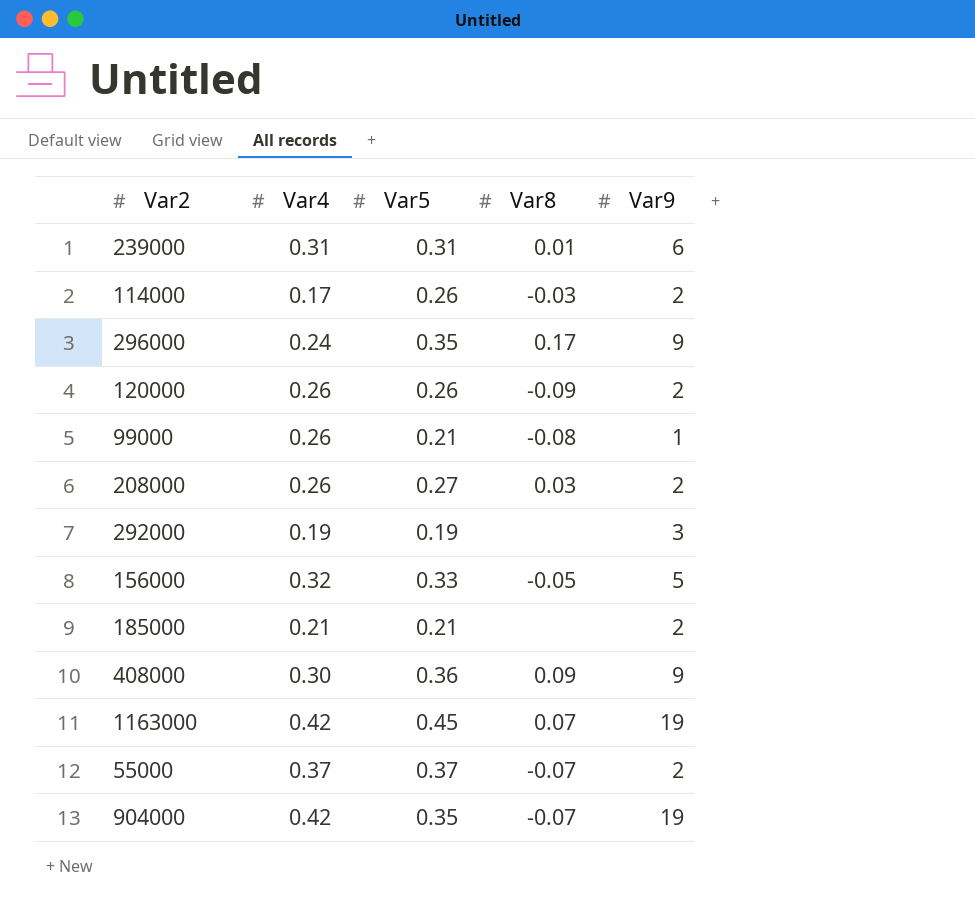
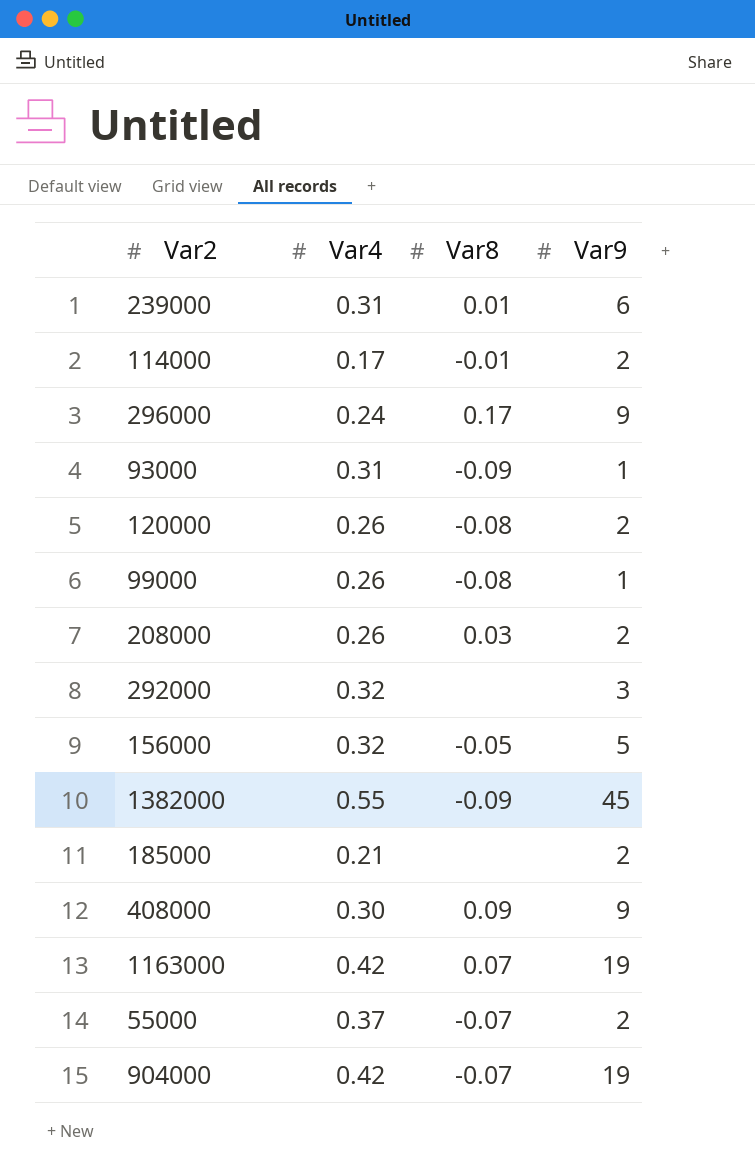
column Var5 | position: 3 -> none
114000 | Var8: -0.03 -> -0.01
row 93000: none -> 0.31 | -0.09 | 1
120000 | Var8: -0.09 -> -0.08
292000 | Var4: 0.19 -> 0.32
row 1382000: none -> 0.55 | -0.09 | 45

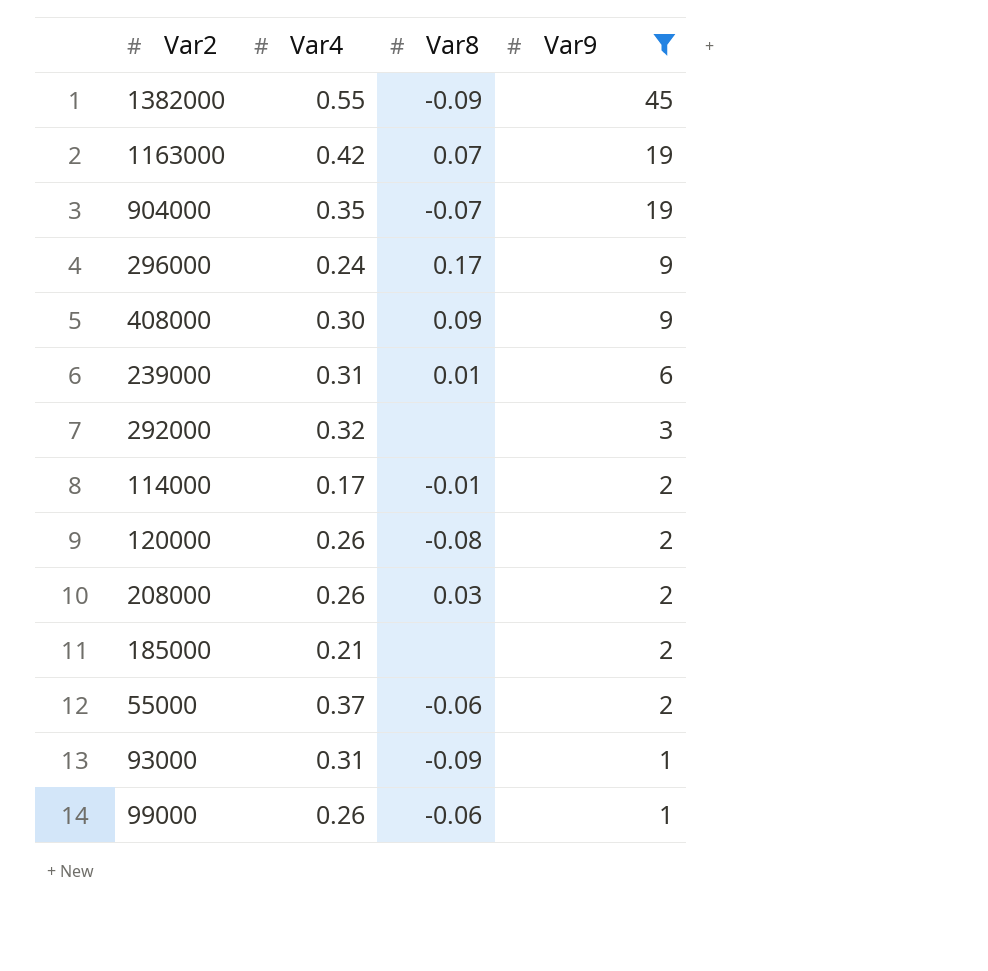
filter: none -> Var9 != 5
row order: none -> Var9 descending
904000 | Var4: 0.42 -> 0.35
55000 | Var8: -0.07 -> -0.06
99000 | Var8: -0.08 -> -0.06

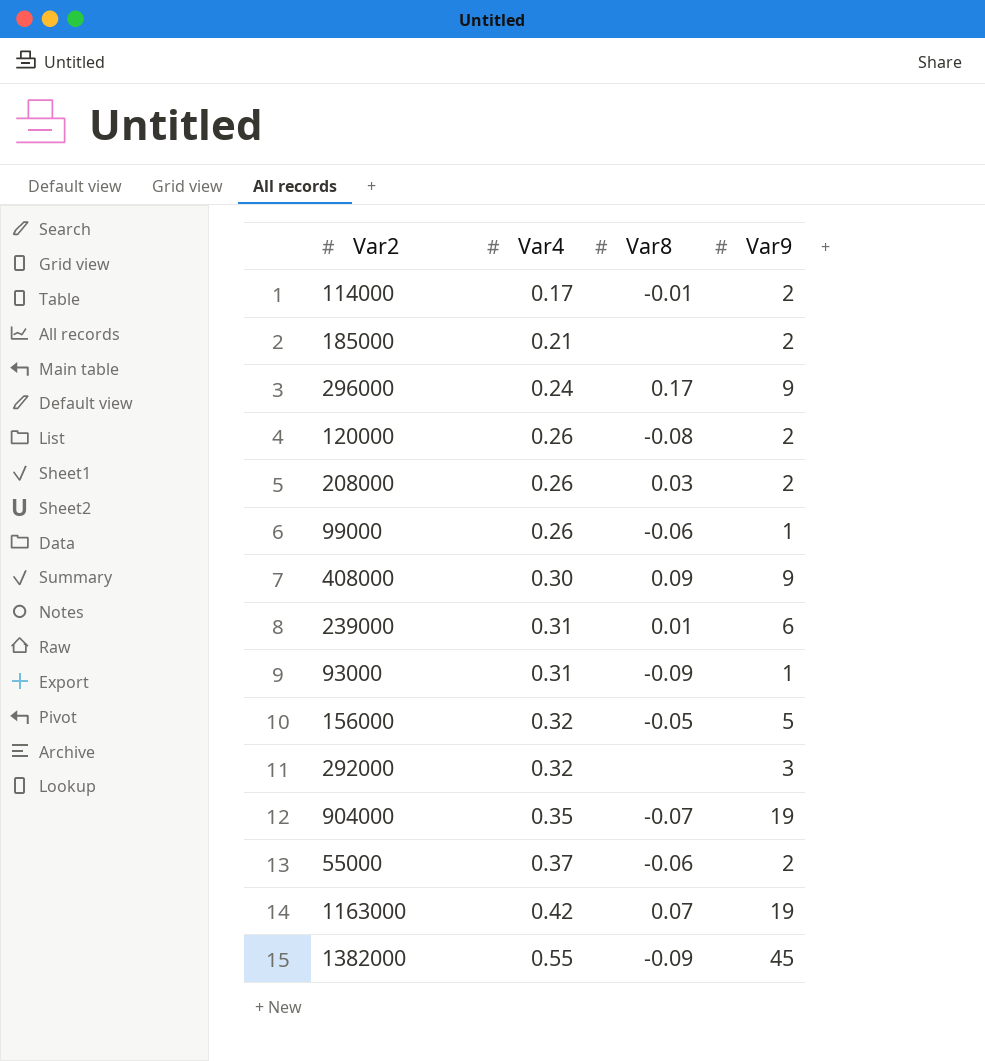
filter: Var9 != 5 -> none
row order: Var9 descending -> Var4 ascending

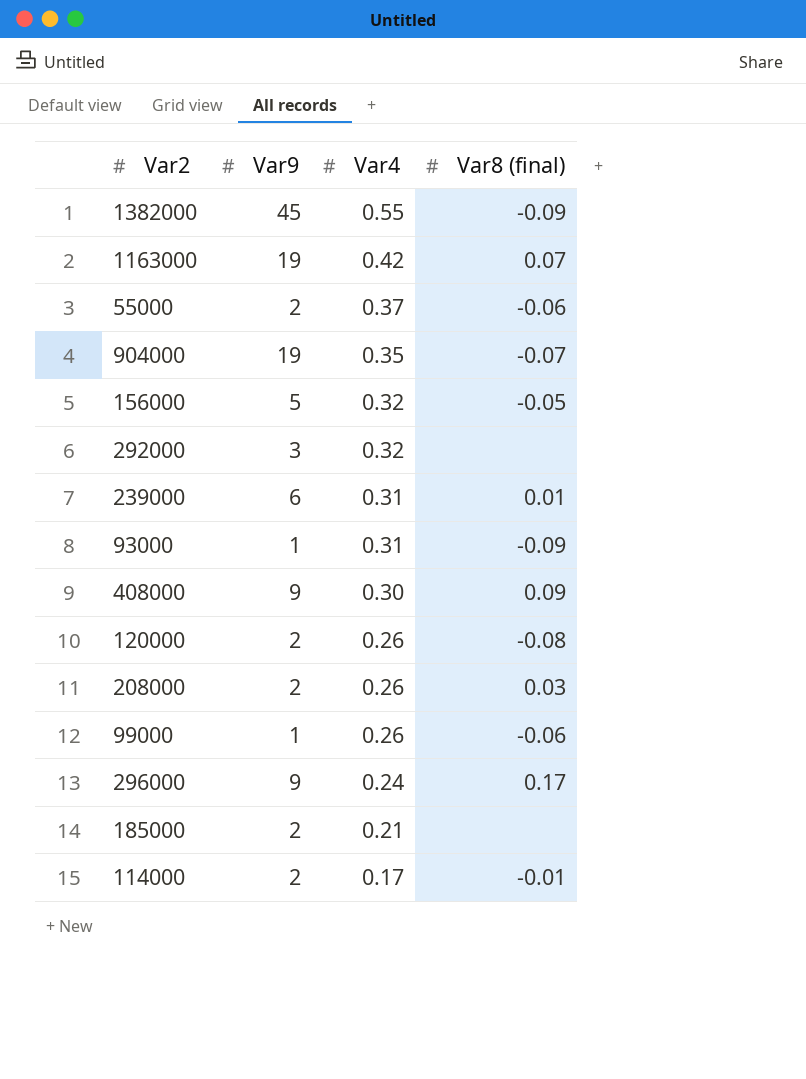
row order: Var4 ascending -> Var4 descending
column Var9 | position: 4 -> 2
column name: Var8 -> Var8 (final)

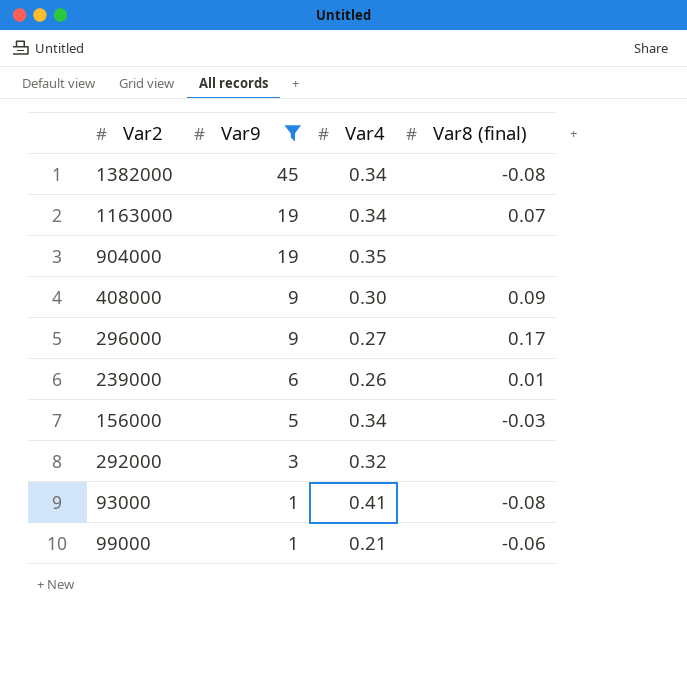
filter: none -> Var9 != 2
row order: Var4 descending -> Var9 descending
1382000 | Var4: 0.55 -> 0.34
1382000 | Var8 (final): -0.09 -> -0.08
1163000 | Var4: 0.42 -> 0.34
904000 | Var8 (final): -0.07 -> none
296000 | Var4: 0.24 -> 0.27
239000 | Var4: 0.31 -> 0.26
156000 | Var4: 0.32 -> 0.34
156000 | Var8 (final): -0.05 -> -0.03
93000 | Var4: 0.31 -> 0.41
93000 | Var8 (final): -0.09 -> -0.08
99000 | Var4: 0.26 -> 0.21

